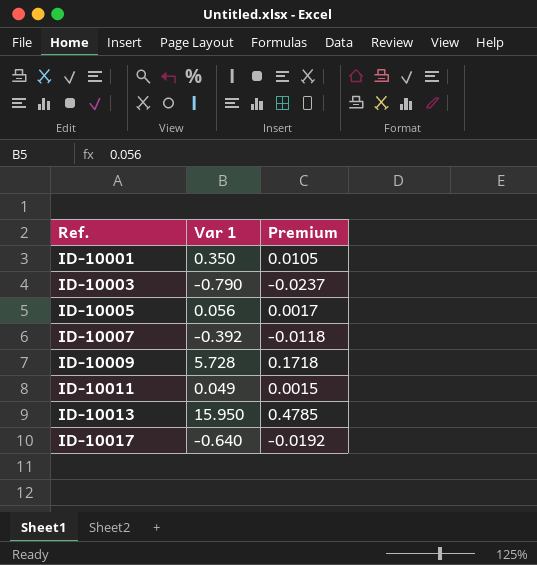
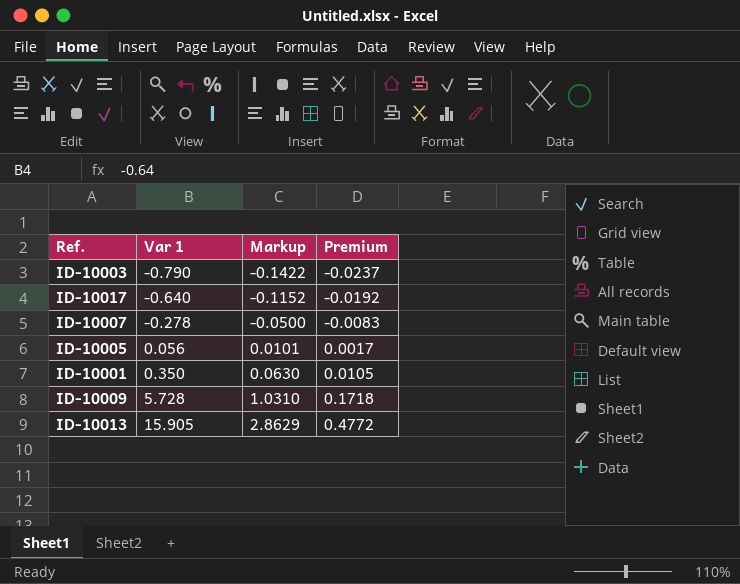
row order: Ref. ascending -> Var 1 ascending
column Markup | formula: none -> [Var 1] * 0.18
row ID-10011: 0.049 | 0.0015 -> none
ID-10007 | Var 1: -0.392 -> -0.278
ID-10007 | Premium: -0.0118 -> -0.0083
ID-10013 | Var 1: 15.950 -> 15.905
ID-10013 | Premium: 0.4785 -> 0.4772

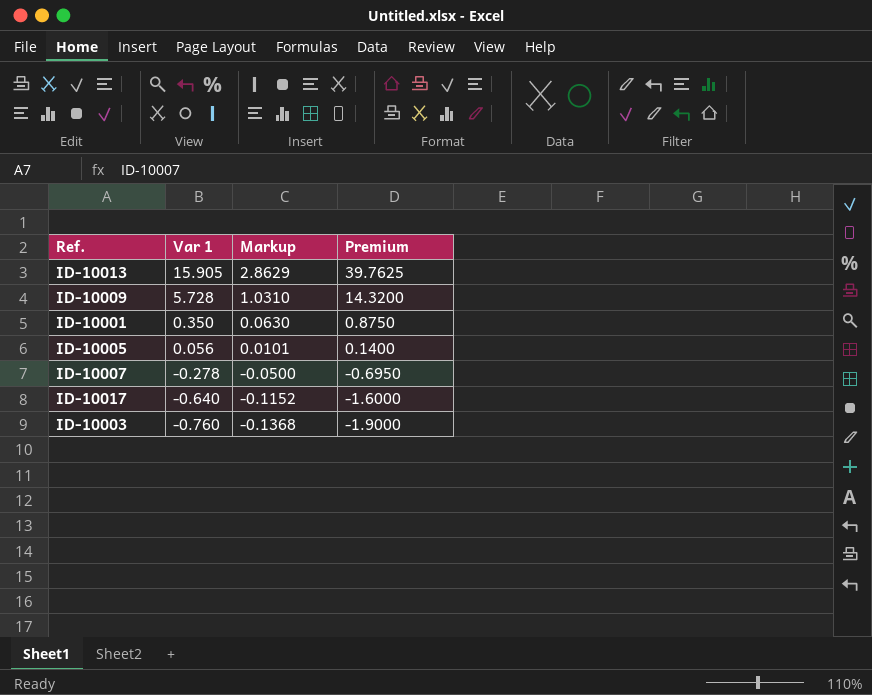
row order: Var 1 ascending -> Var 1 descending
column Premium | formula: [Var 1] * 0.03 -> [Var 1] * 2.5
ID-10003 | Var 1: -0.790 -> -0.760
ID-10003 | Markup: -0.1422 -> -0.1368

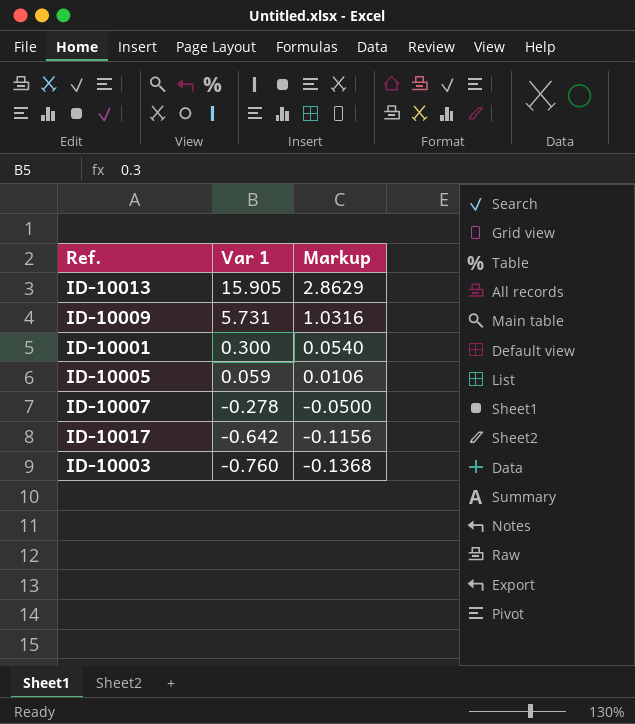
column Premium | formula: [Var 1] * 2.5 -> none
ID-10009 | Var 1: 5.728 -> 5.731
ID-10009 | Markup: 1.0310 -> 1.0316
ID-10001 | Var 1: 0.350 -> 0.300
ID-10001 | Markup: 0.0630 -> 0.0540
ID-10005 | Var 1: 0.056 -> 0.059
ID-10005 | Markup: 0.0101 -> 0.0106
ID-10017 | Var 1: -0.640 -> -0.642
ID-10017 | Markup: -0.1152 -> -0.1156

